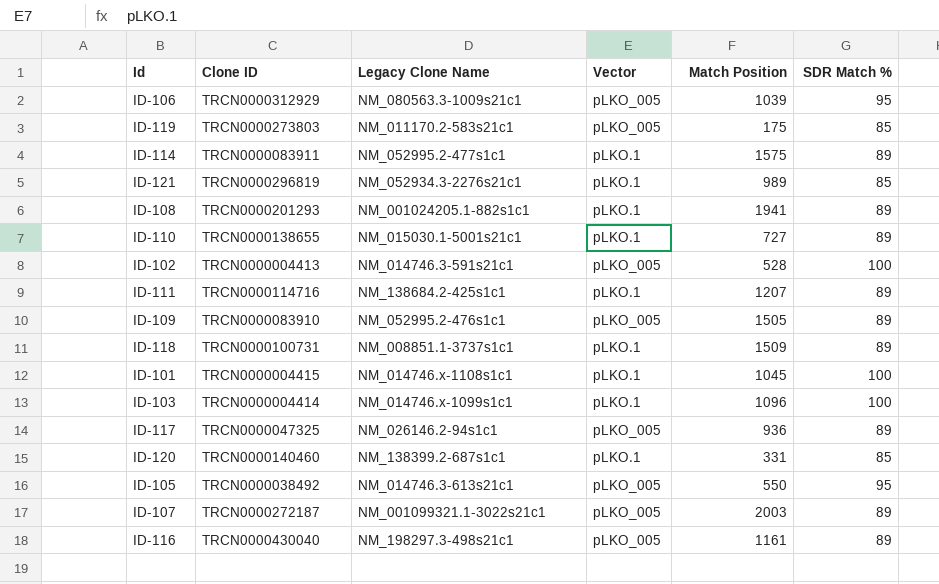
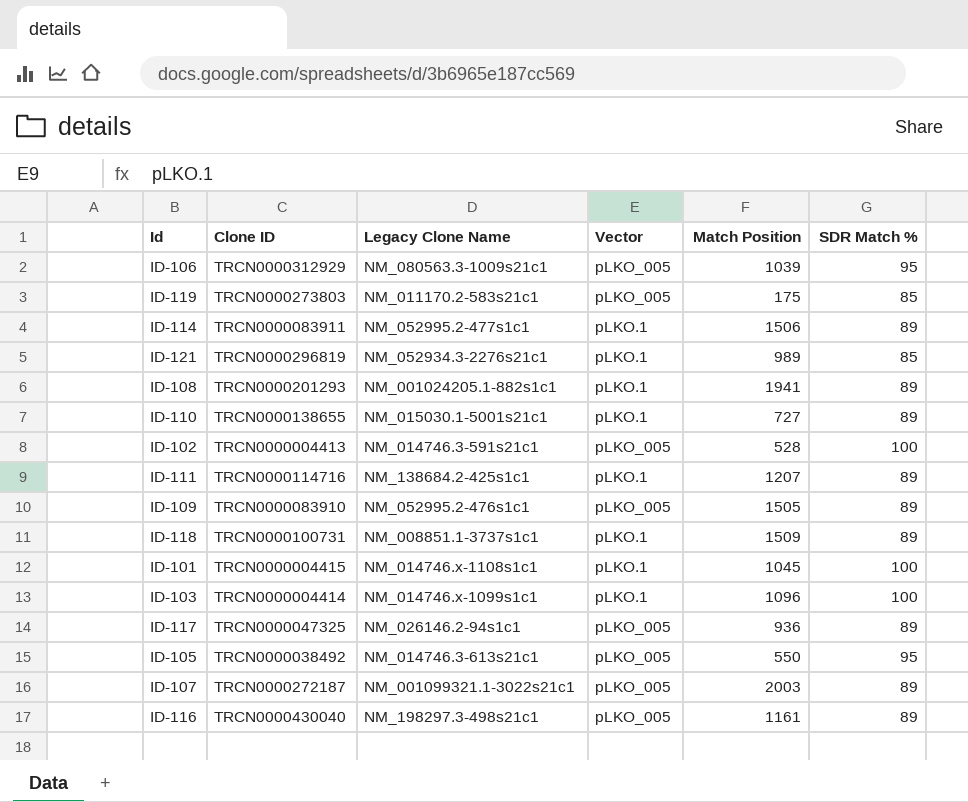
row ID-120: TRCN0000140460 | NM_138399.2-687s1c1 | pLKO.1 | 331 | 85 -> none
ID-114 | Match Position: 1575 -> 1506

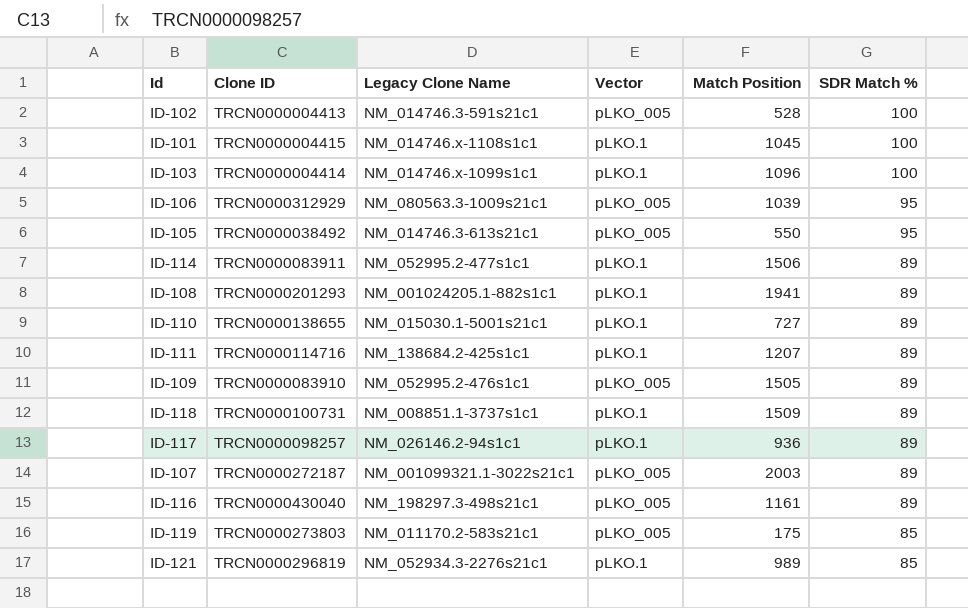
row order: none -> SDR Match % descending
ID-117 | Clone ID: TRCN0000047325 -> TRCN0000098257
ID-117 | Vector: pLKO_005 -> pLKO.1

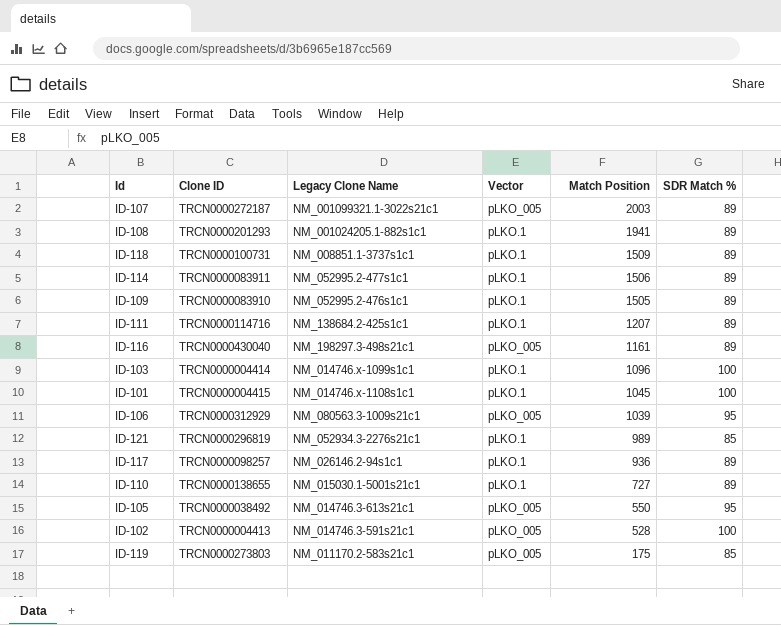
row order: SDR Match % descending -> Match Position descending
ID-109 | Vector: pLKO_005 -> pLKO.1

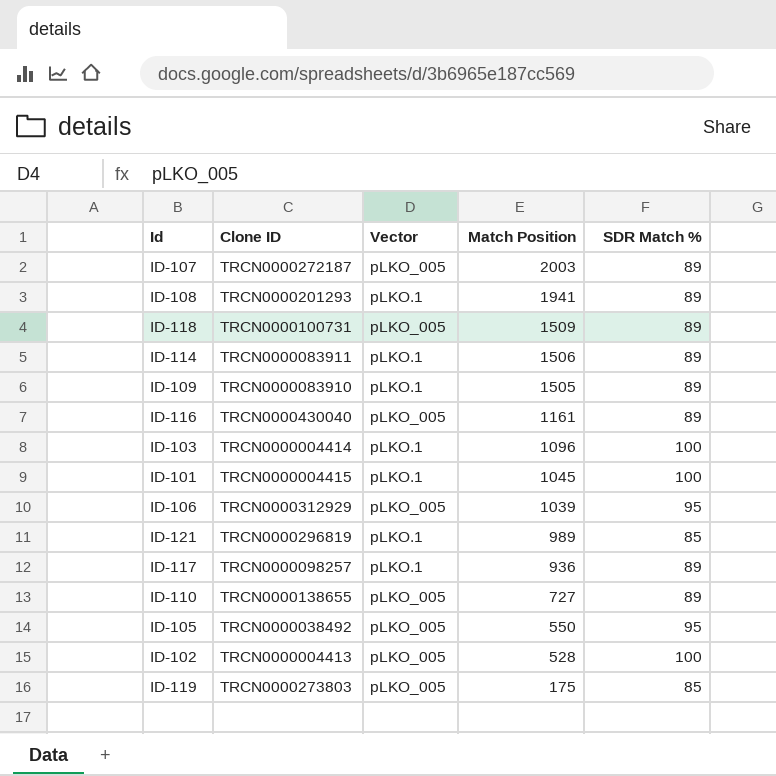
column Legacy Clone Name | position: 3 -> none
row ID-111: TRCN0000114716 | NM_138684.2-425s1c1 | pLKO.1 | 1207 | 89 -> none
ID-118 | Vector: pLKO.1 -> pLKO_005
ID-110 | Vector: pLKO.1 -> pLKO_005

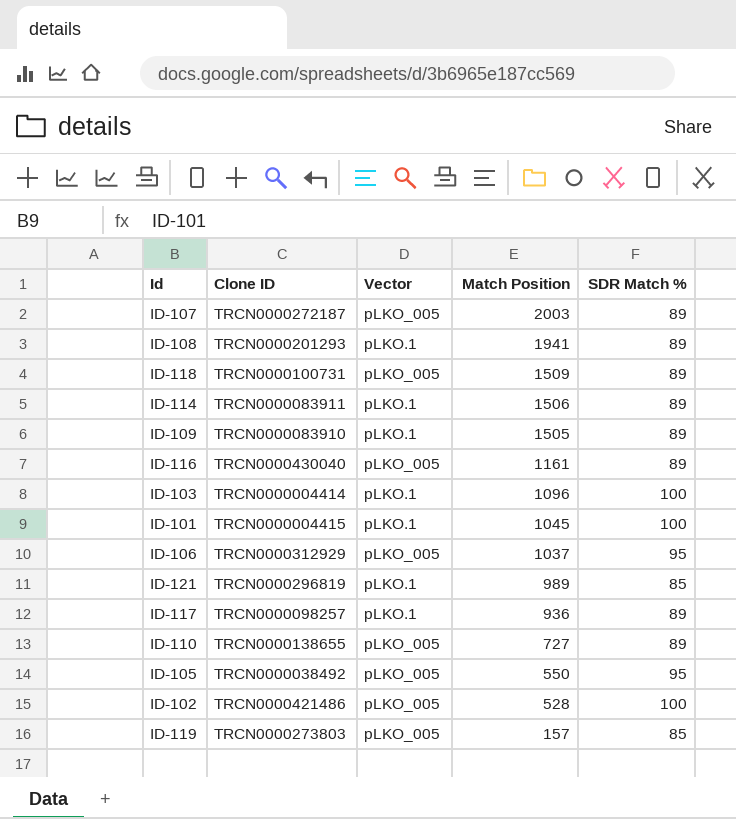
ID-106 | Match Position: 1039 -> 1037
ID-102 | Clone ID: TRCN0000004413 -> TRCN0000421486
ID-119 | Match Position: 175 -> 157

